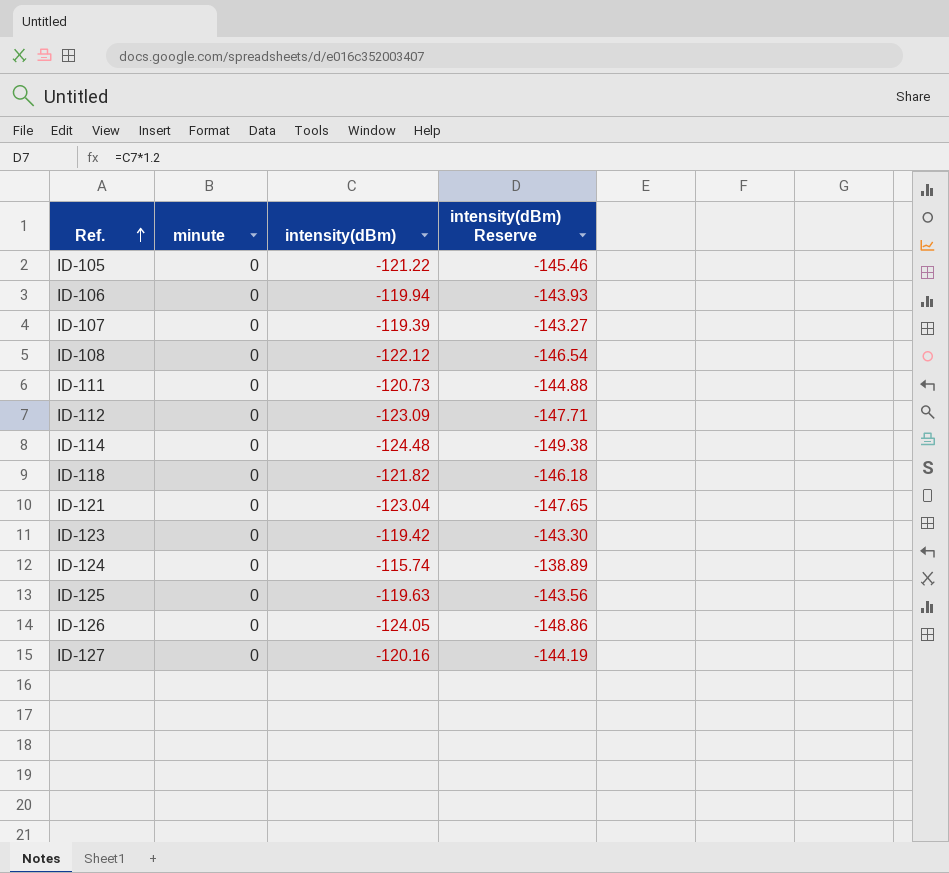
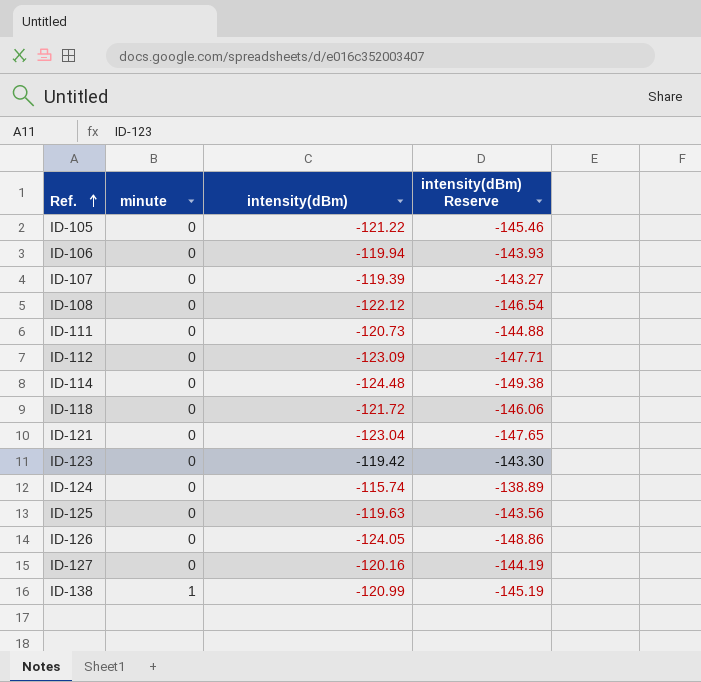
ID-118 | intensity(dBm): -121.82 -> -121.72
ID-118 | intensity(dBm) Reserve: -146.18 -> -146.06
row ID-138: none -> 1 | -120.99 | -145.19

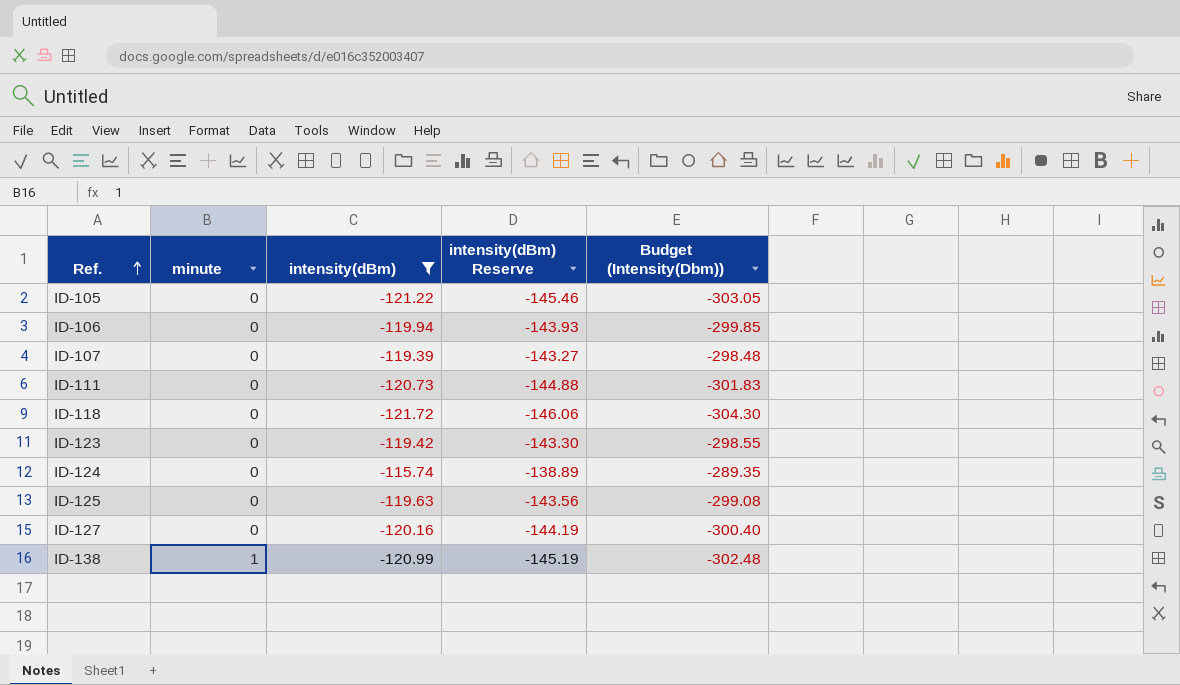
filter: none -> intensity(dBm) >= -121.72
column Budget (Intensity(Dbm)) | formula: none -> [intensity(dBm)] * 2.5

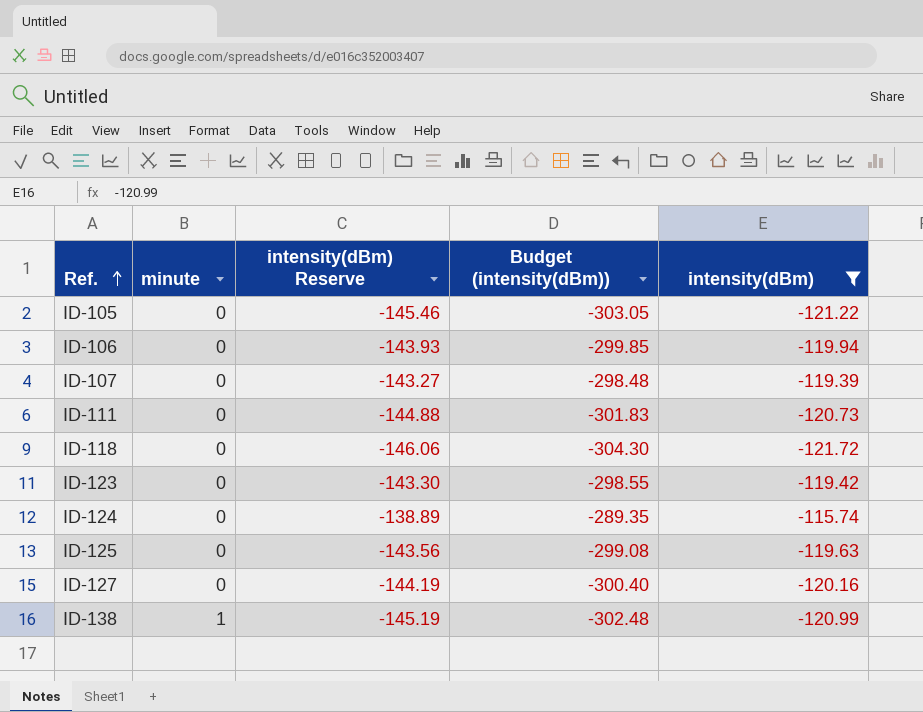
column name: Budget (Intensity(Dbm)) -> Budget (intensity(dBm))
column intensity(dBm) | position: 3 -> 5

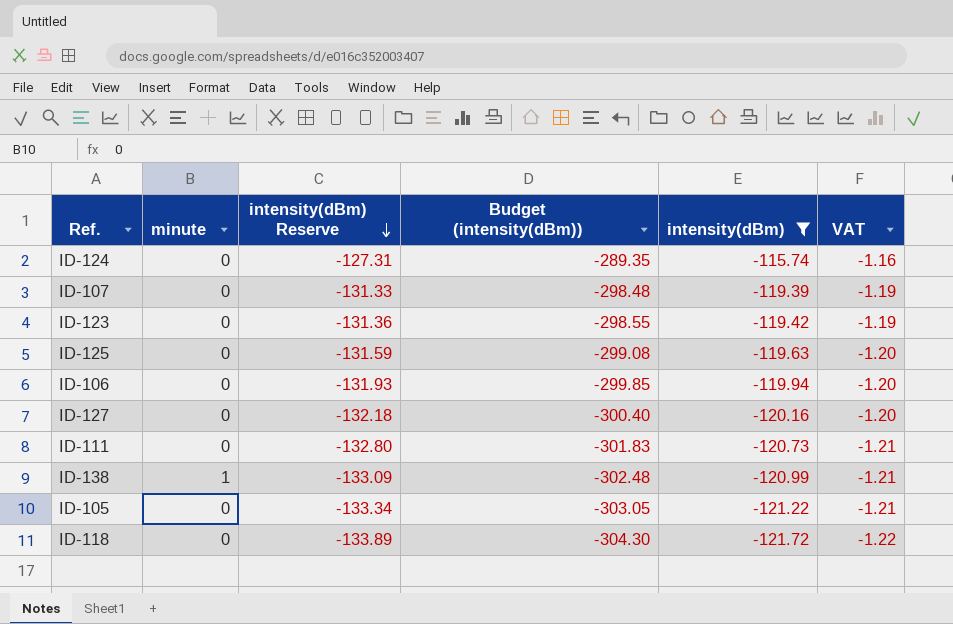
row order: Ref. ascending -> intensity(dBm) Reserve descending
column intensity(dBm) Reserve | formula: [intensity(dBm)] * 1.2 -> [intensity(dBm)] * 1.1
column VAT | formula: none -> [intensity(dBm)] * 0.01

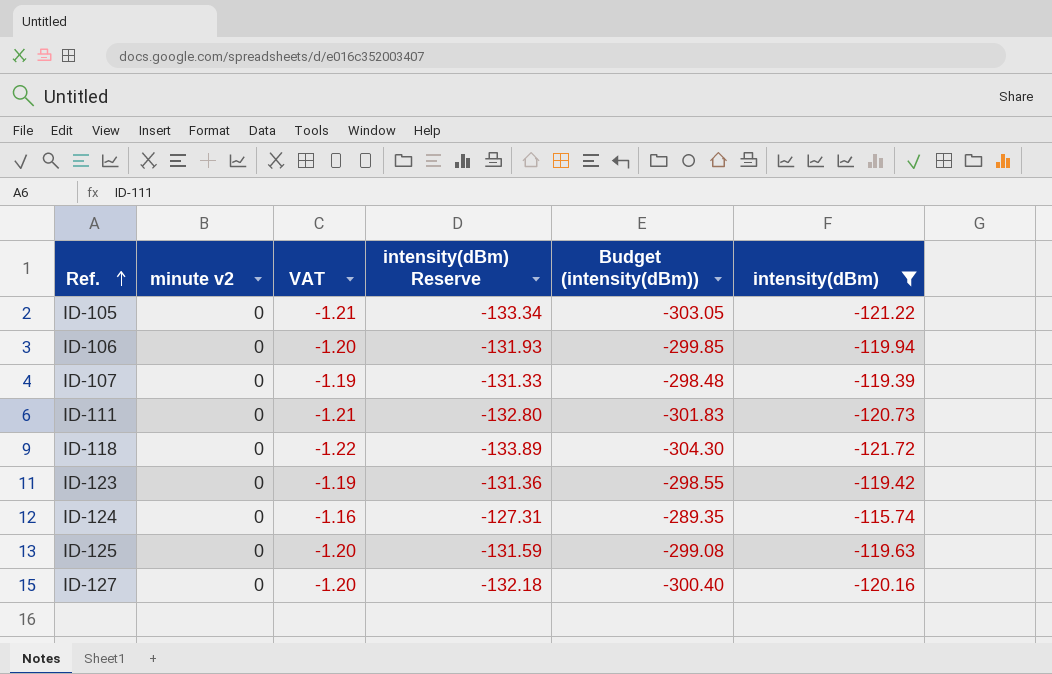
row order: intensity(dBm) Reserve descending -> Ref. ascending
column name: minute -> minute v2
column VAT | position: 6 -> 3
row ID-138: 1 | -133.09 | -302.48 | -120.99 | -1.21 -> none

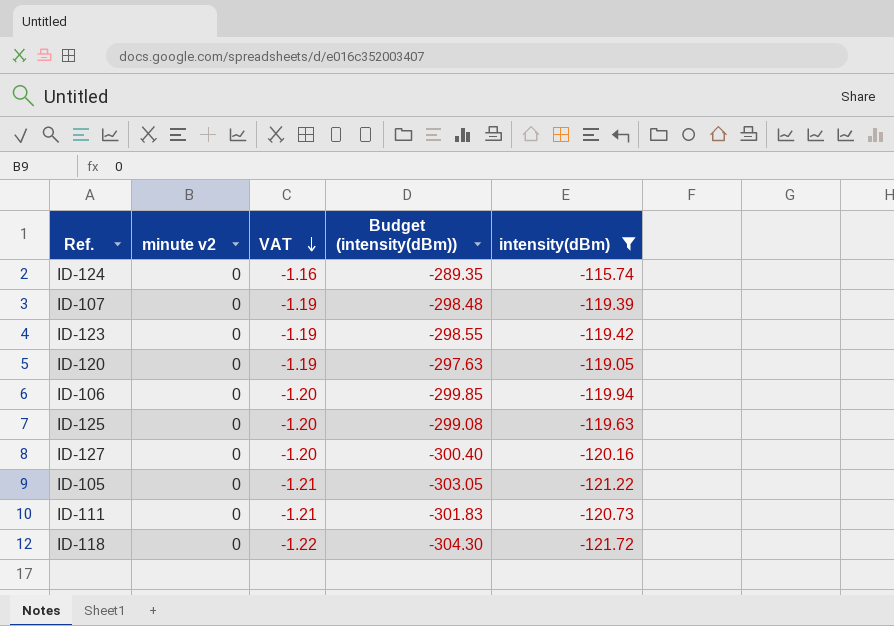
row order: Ref. ascending -> VAT descending
column intensity(dBm) Reserve | formula: [intensity(dBm)] * 1.1 -> none
row ID-120: none -> 0 | -1.19 | -297.63 | -119.05

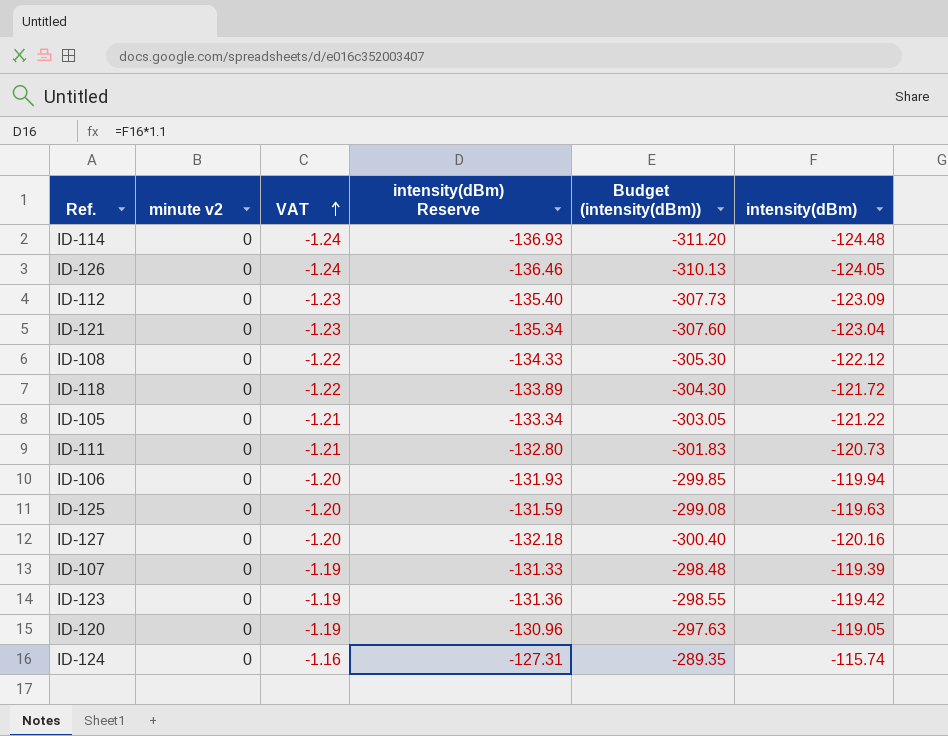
filter: intensity(dBm) >= -121.72 -> none
row order: VAT descending -> VAT ascending
column intensity(dBm) Reserve | formula: none -> [intensity(dBm)] * 1.1

